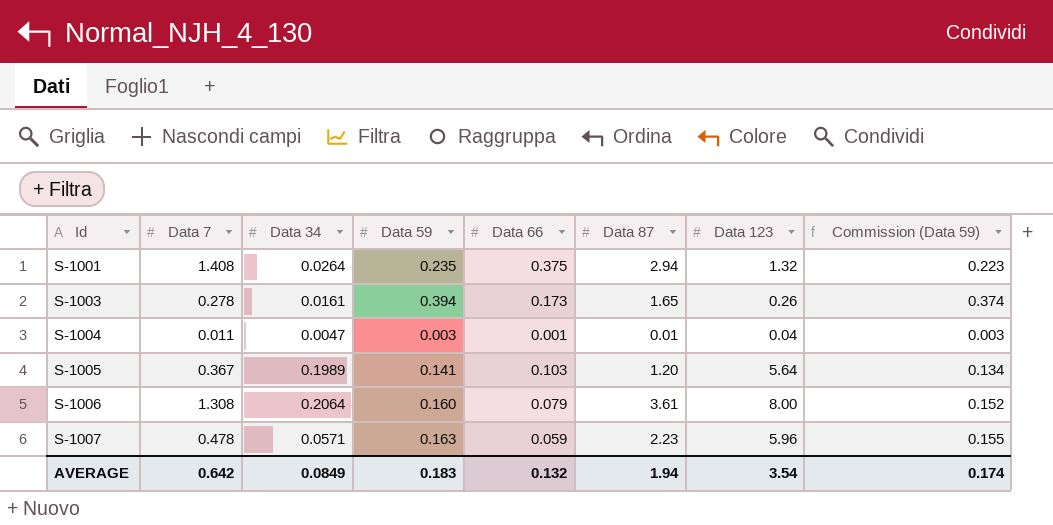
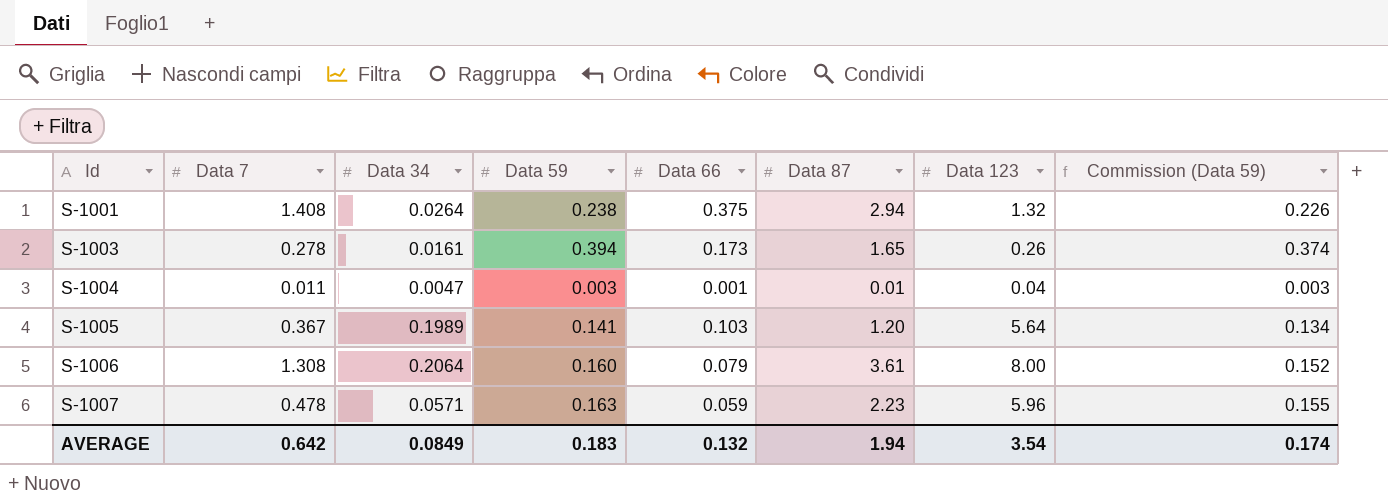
S-1001 | Data 59: 0.235 -> 0.238
S-1001 | Commission (Data 59): 0.223 -> 0.226

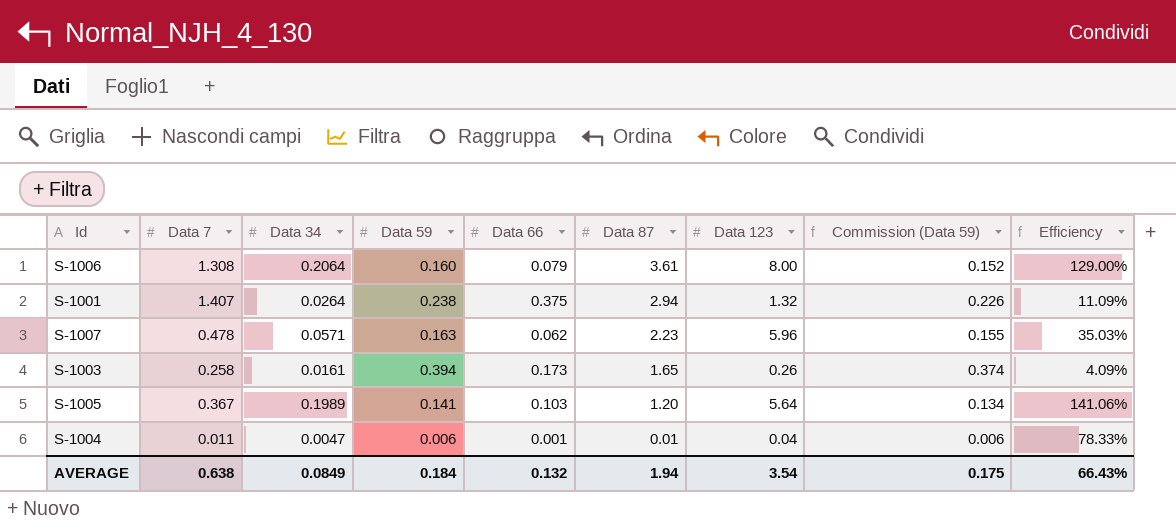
row order: Id ascending -> Data 87 descending
column Efficiency | formula: none -> [Data 34] / [Data 59]
S-1001 | Data 7: 1.408 -> 1.407
S-1007 | Data 66: 0.059 -> 0.062
S-1003 | Data 7: 0.278 -> 0.258
S-1004 | Data 59: 0.003 -> 0.006
S-1004 | Commission (Data 59): 0.003 -> 0.006
AVERAGE | Data 7: 0.642 -> 0.638
AVERAGE | Data 59: 0.183 -> 0.184
AVERAGE | Commission (Data 59): 0.174 -> 0.175

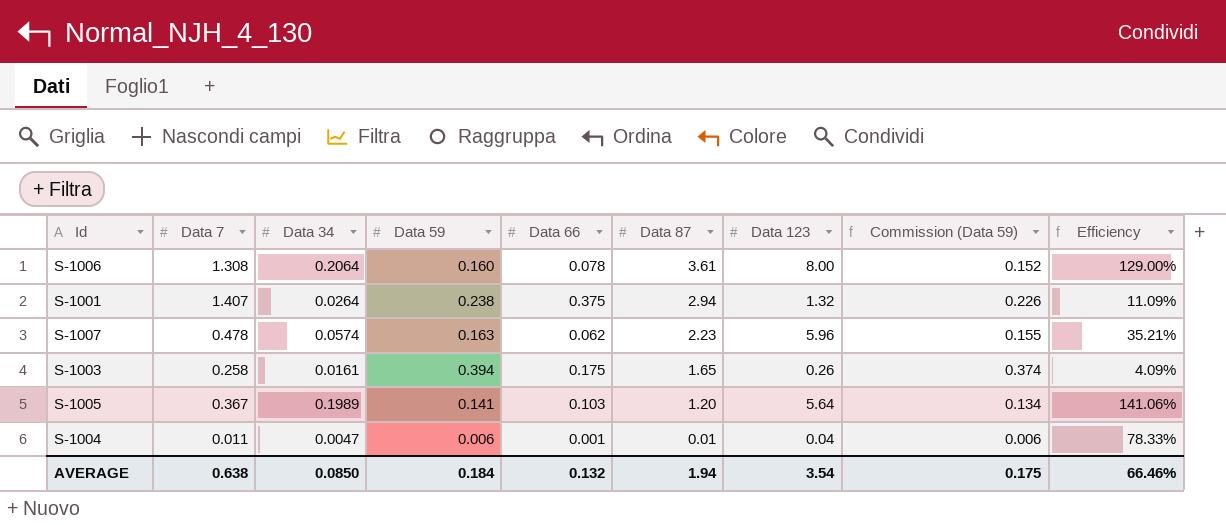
S-1006 | Data 66: 0.079 -> 0.078
S-1007 | Data 34: 0.0571 -> 0.0574
S-1007 | Efficiency: 35.03% -> 35.21%
S-1003 | Data 66: 0.173 -> 0.175
AVERAGE | Data 34: 0.0849 -> 0.0850
AVERAGE | Efficiency: 66.43% -> 66.46%

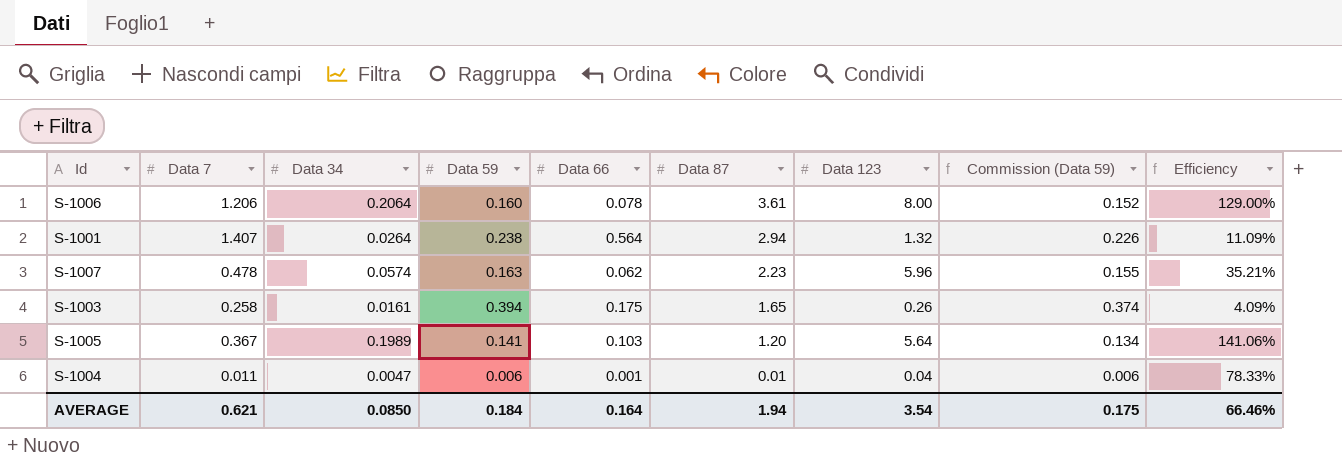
S-1006 | Data 7: 1.308 -> 1.206
S-1001 | Data 66: 0.375 -> 0.564
AVERAGE | Data 7: 0.638 -> 0.621
AVERAGE | Data 66: 0.132 -> 0.164

